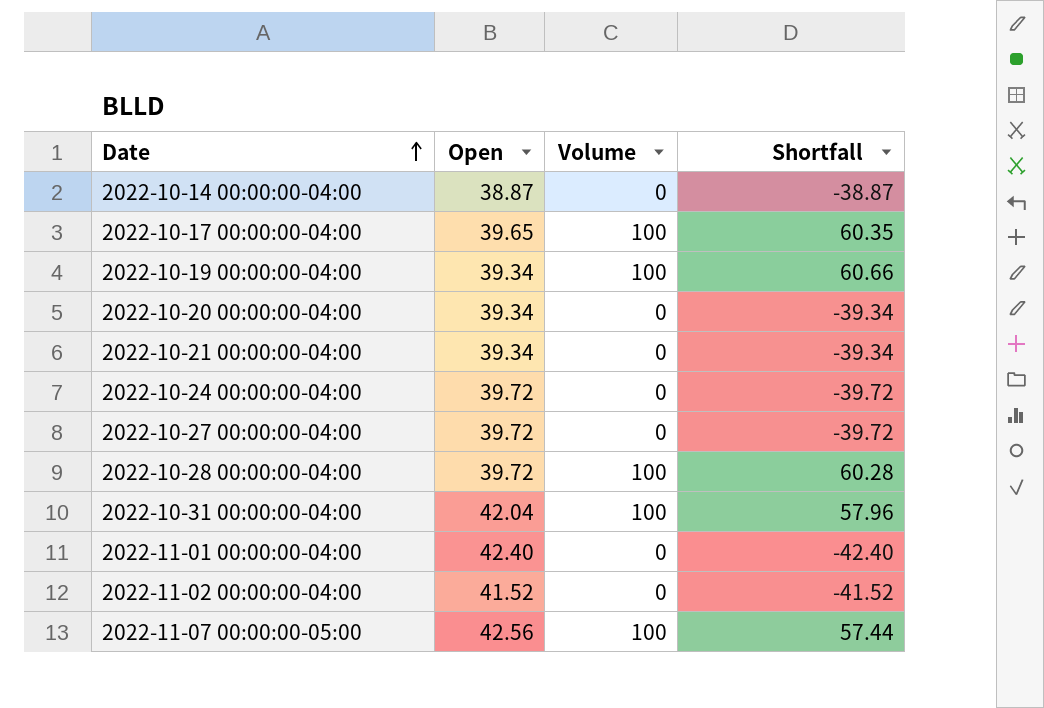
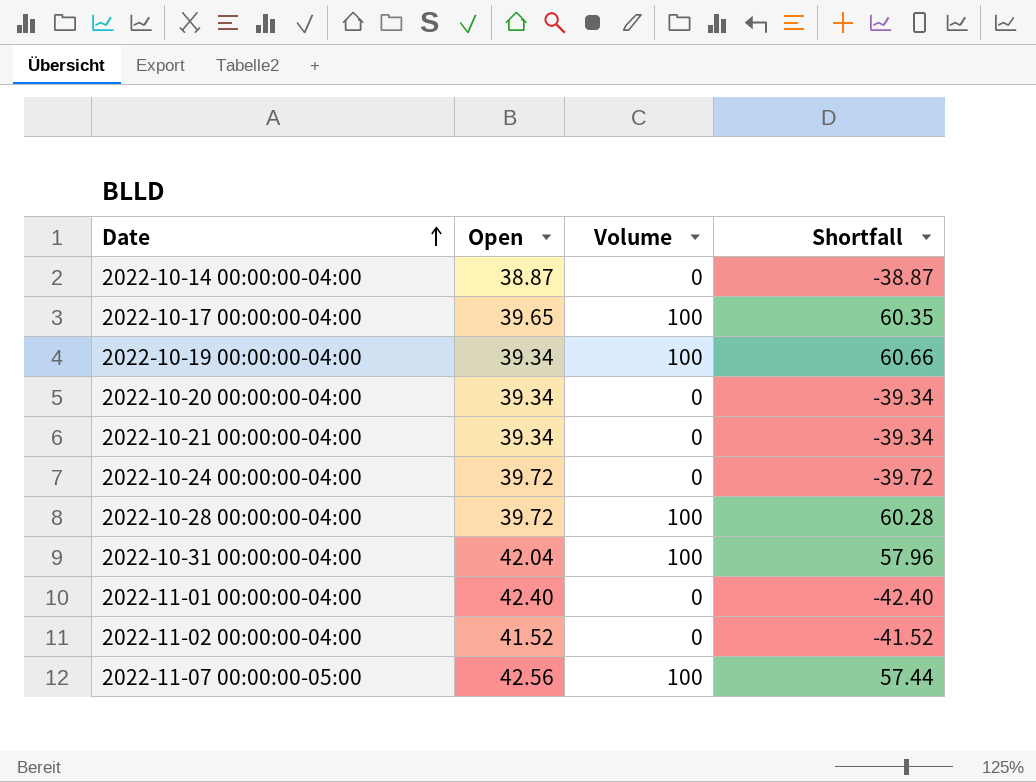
row 2022-10-27 00:00:00-04:00: 39.72 | 0 | -39.72 -> none

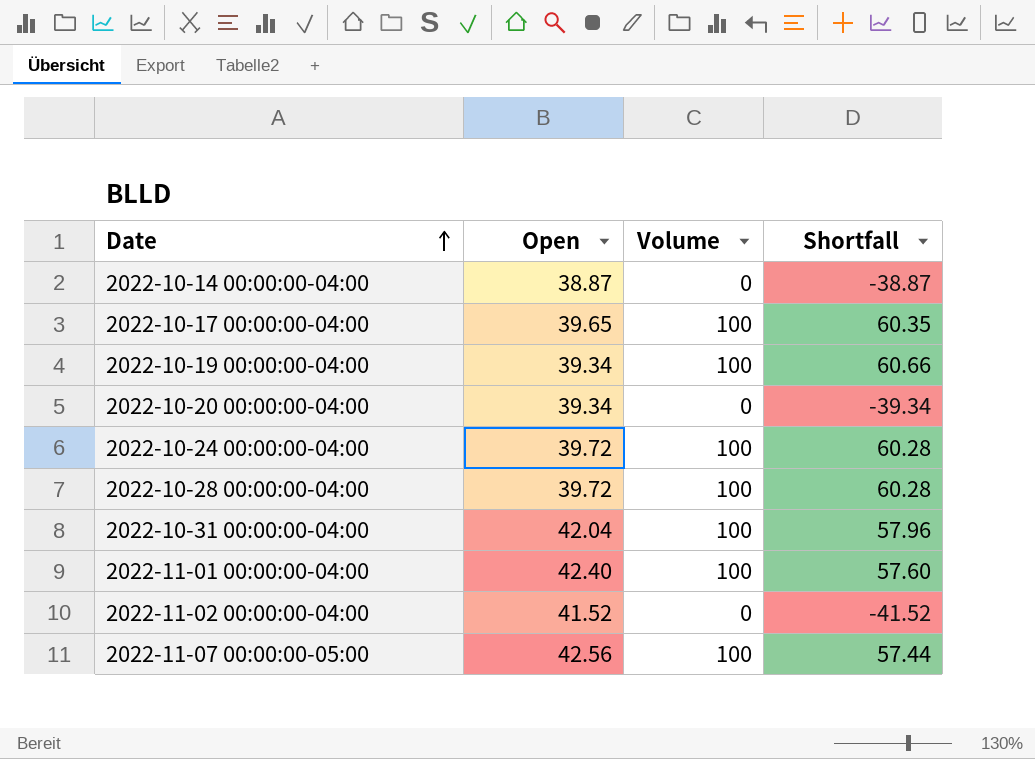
row 2022-10-21 00:00:00-04:00: 39.34 | 0 | -39.34 -> none
2022-10-24 00:00:00-04:00 | Volume: 0 -> 100
2022-10-24 00:00:00-04:00 | Shortfall: -39.72 -> 60.28
2022-11-01 00:00:00-04:00 | Volume: 0 -> 100
2022-11-01 00:00:00-04:00 | Shortfall: -42.40 -> 57.60

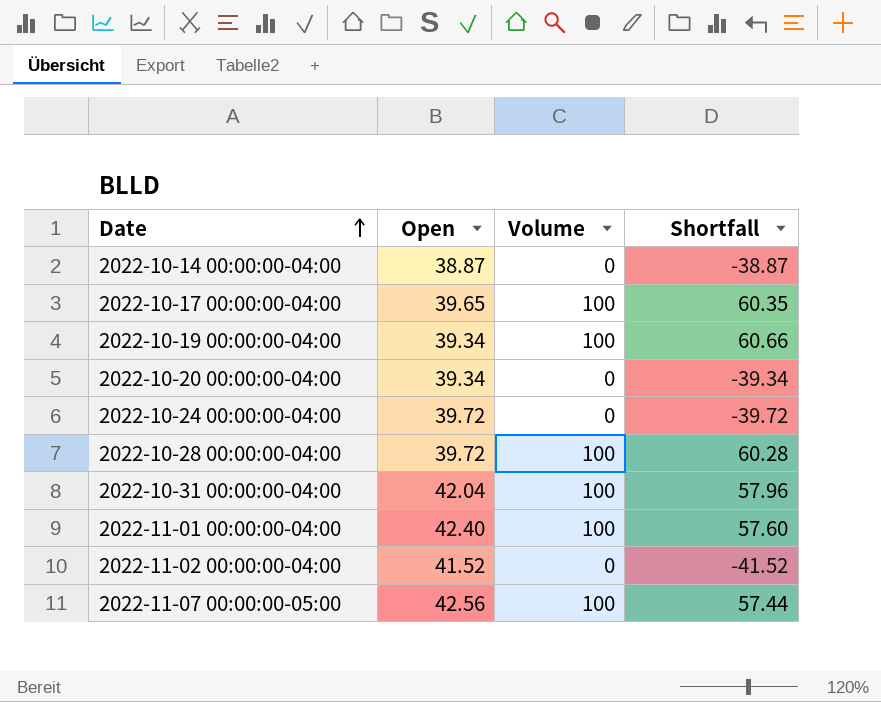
2022-10-24 00:00:00-04:00 | Volume: 100 -> 0
2022-10-24 00:00:00-04:00 | Shortfall: 60.28 -> -39.72

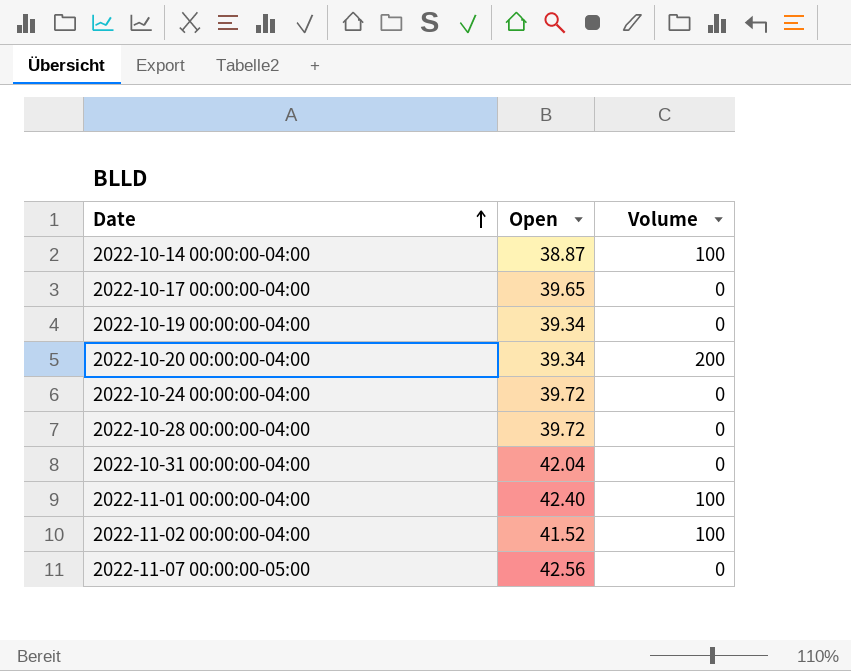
column Shortfall | formula: [Volume] - [Open] -> none
2022-10-14 00:00:00-04:00 | Volume: 0 -> 100
2022-10-17 00:00:00-04:00 | Volume: 100 -> 0
2022-10-19 00:00:00-04:00 | Volume: 100 -> 0
2022-10-20 00:00:00-04:00 | Volume: 0 -> 200
2022-10-28 00:00:00-04:00 | Volume: 100 -> 0
2022-10-31 00:00:00-04:00 | Volume: 100 -> 0
2022-11-02 00:00:00-04:00 | Volume: 0 -> 100
2022-11-07 00:00:00-05:00 | Volume: 100 -> 0

